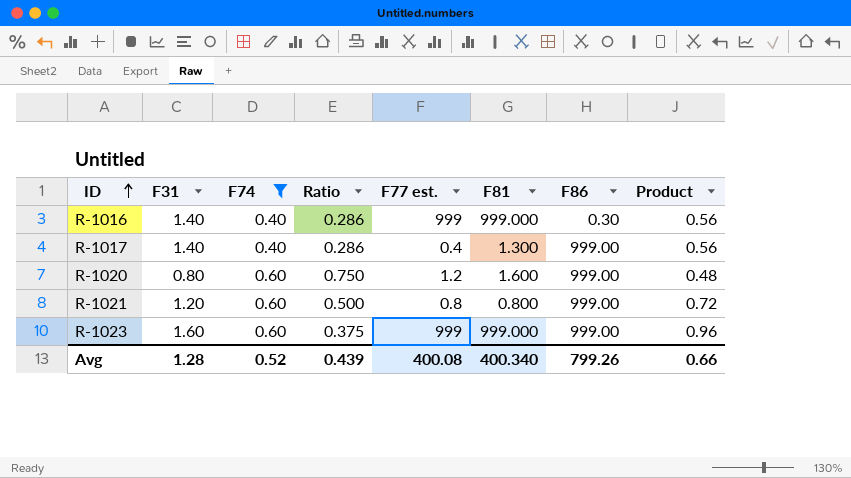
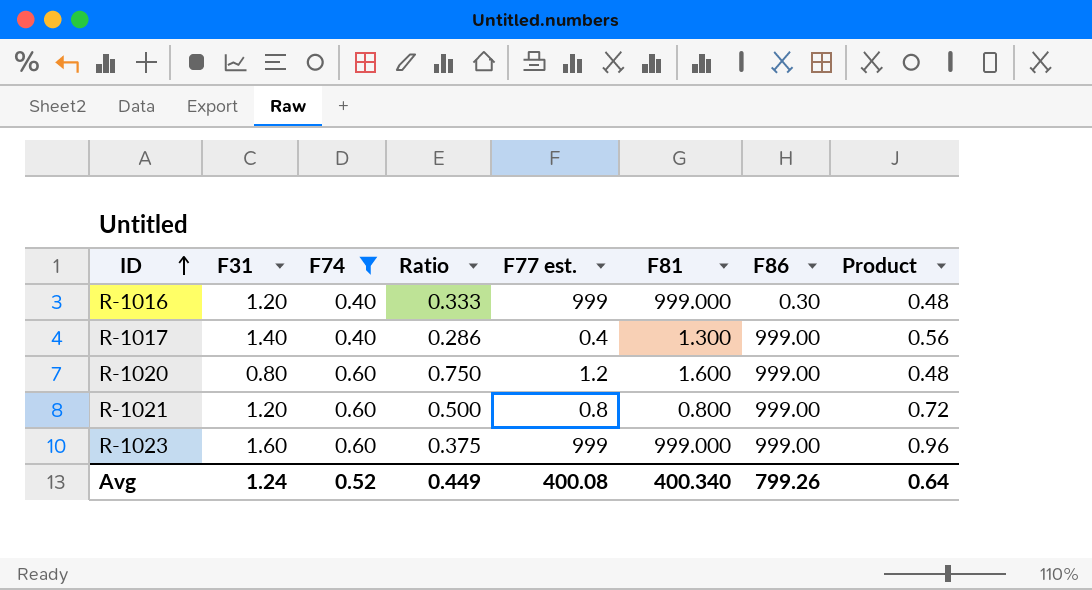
R-1016 | F31: 1.40 -> 1.20
R-1016 | Ratio: 0.286 -> 0.333
R-1016 | Product: 0.56 -> 0.48
Avg | F31: 1.28 -> 1.24
Avg | Ratio: 0.439 -> 0.449
Avg | Product: 0.66 -> 0.64

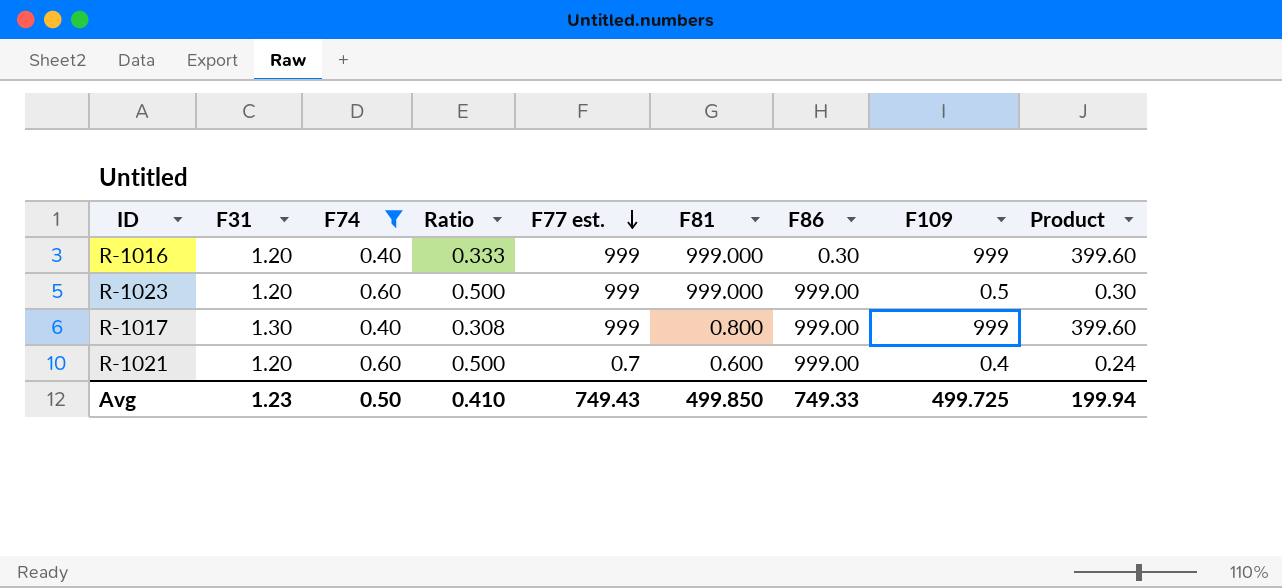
row order: ID ascending -> F77 est. descending
column F109 | position: none -> 8
column Product | formula: [F31] * [F74] -> [F74] * [F109]
row R-1020: 0.80 | 0.60 | 0.750 | 1.2 | 1.600 | 999.00 | 0.48 -> none
R-1023 | F31: 1.60 -> 1.20
R-1023 | Ratio: 0.375 -> 0.500
R-1017 | F31: 1.40 -> 1.30
R-1017 | Ratio: 0.286 -> 0.308
R-1017 | F77 est.: 0.4 -> 999
R-1017 | F81: 1.300 -> 0.800
R-1021 | F77 est.: 0.8 -> 0.7
R-1021 | F81: 0.800 -> 0.600
Avg | F31: 1.24 -> 1.23
Avg | F74: 0.52 -> 0.50
Avg | Ratio: 0.449 -> 0.410
Avg | F77 est.: 400.08 -> 749.43
Avg | F81: 400.340 -> 499.850
Avg | F86: 799.26 -> 749.33
Avg | Product: 0.64 -> 199.94

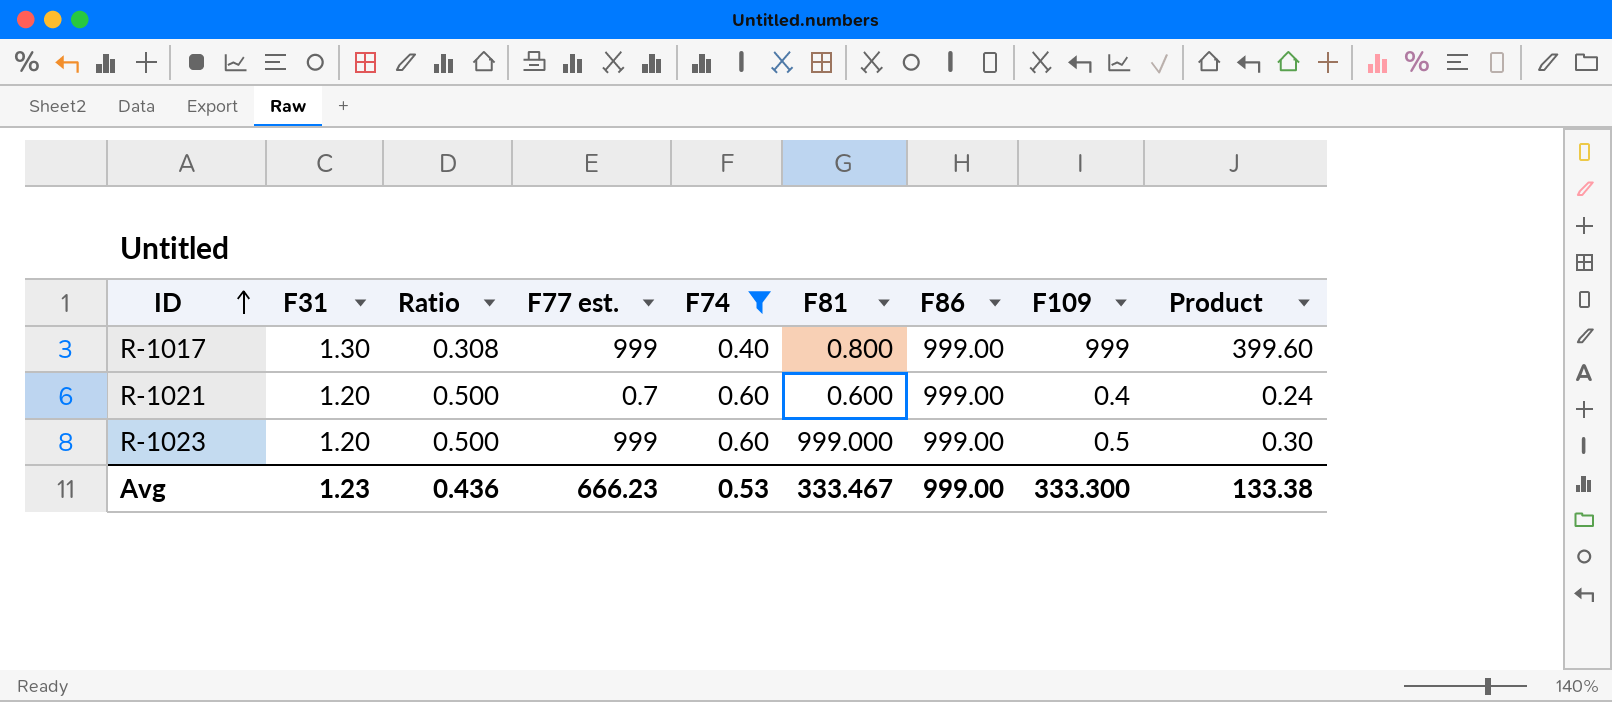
row order: F77 est. descending -> ID ascending
column F74 | position: 3 -> 5
row R-1016: 1.20 | 0.40 | 0.333 | 999 | 999.000 | 0.30 | 999 | 399.60 -> none
Avg | Ratio: 0.410 -> 0.436
Avg | F77 est.: 749.43 -> 666.23
Avg | F74: 0.50 -> 0.53
Avg | F81: 499.850 -> 333.467
Avg | F86: 749.33 -> 999.00
Avg | F109: 499.725 -> 333.300
Avg | Product: 199.94 -> 133.38

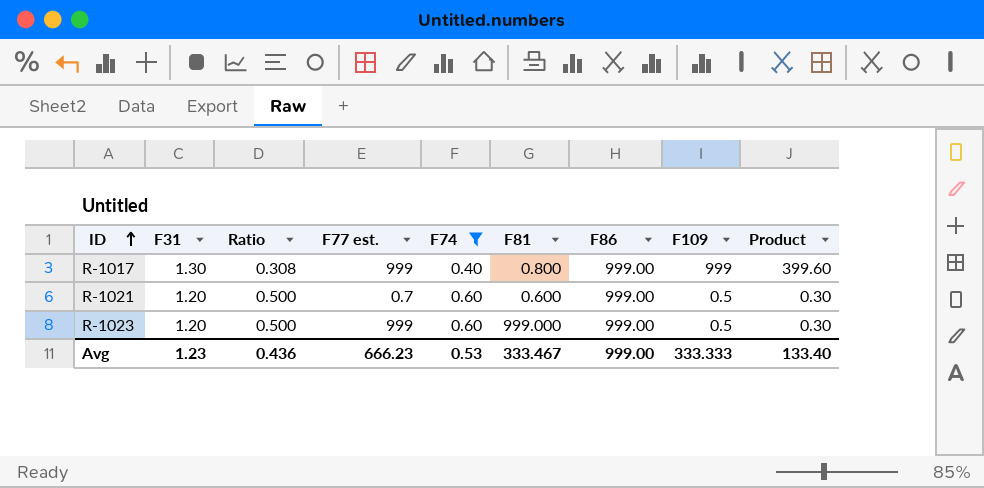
R-1021 | F109: 0.4 -> 0.5
R-1021 | Product: 0.24 -> 0.30
Avg | F109: 333.300 -> 333.333
Avg | Product: 133.38 -> 133.40

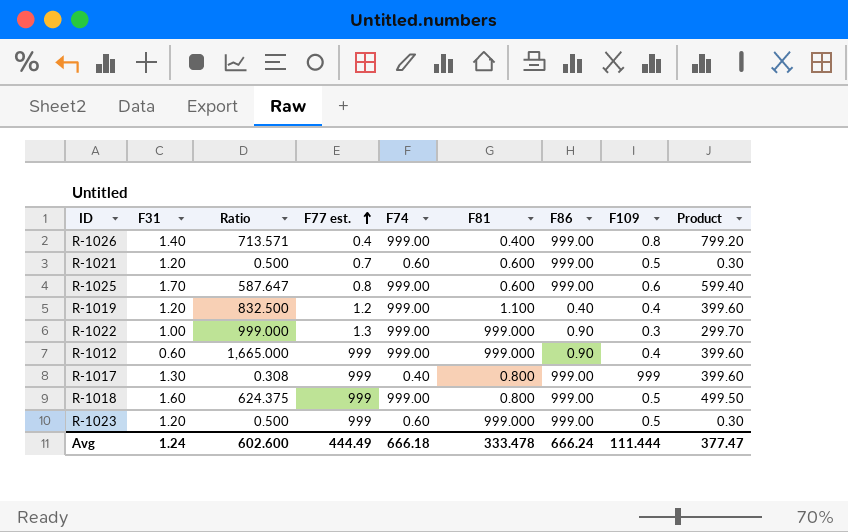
filter: F74 != 999.00 -> none
row order: ID ascending -> F77 est. ascending
Avg | F31: 1.23 -> 1.24
Avg | Ratio: 0.436 -> 602.600
Avg | F77 est.: 666.23 -> 444.49
Avg | F74: 0.53 -> 666.18
Avg | F81: 333.467 -> 333.478
Avg | F86: 999.00 -> 666.24
Avg | F109: 333.333 -> 111.444
Avg | Product: 133.40 -> 377.47

